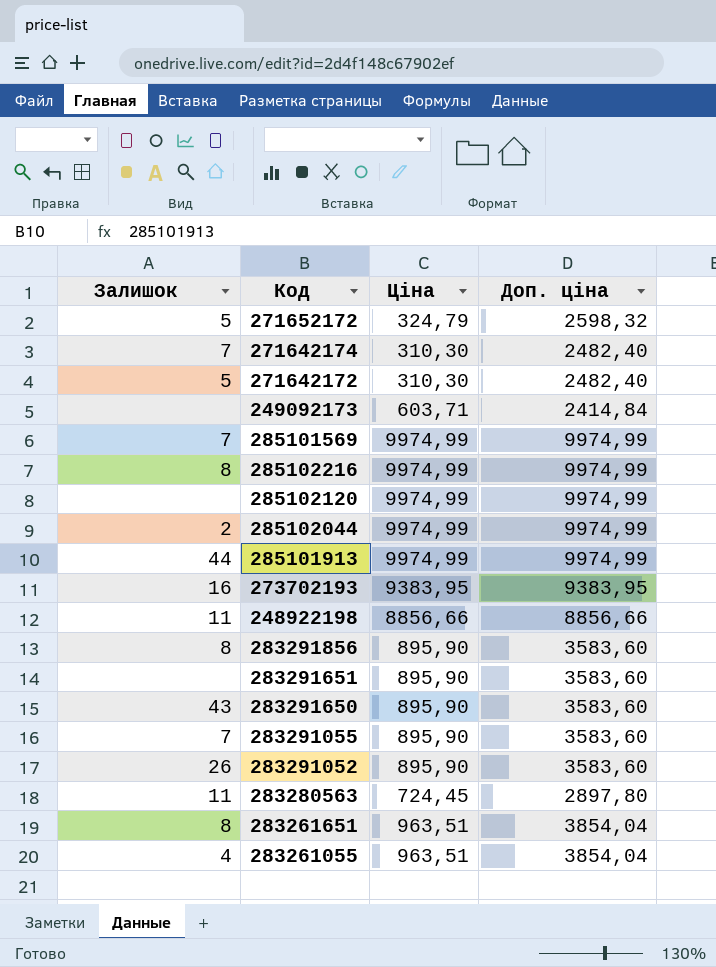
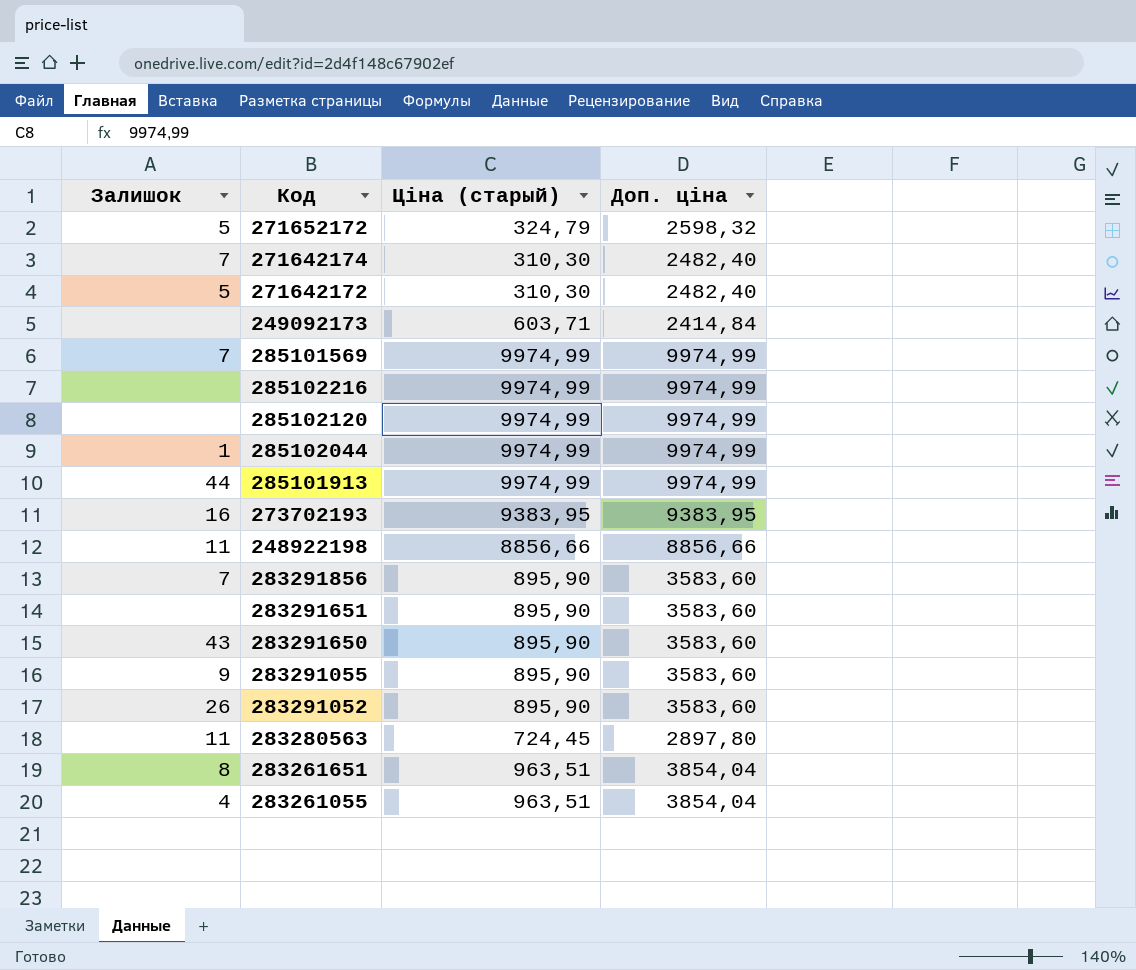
column name: Ціна -> Ціна (старый)
285102216 | Залишок: 8 -> none
285102044 | Залишок: 2 -> 1
283291856 | Залишок: 8 -> 7
283291055 | Залишок: 7 -> 9

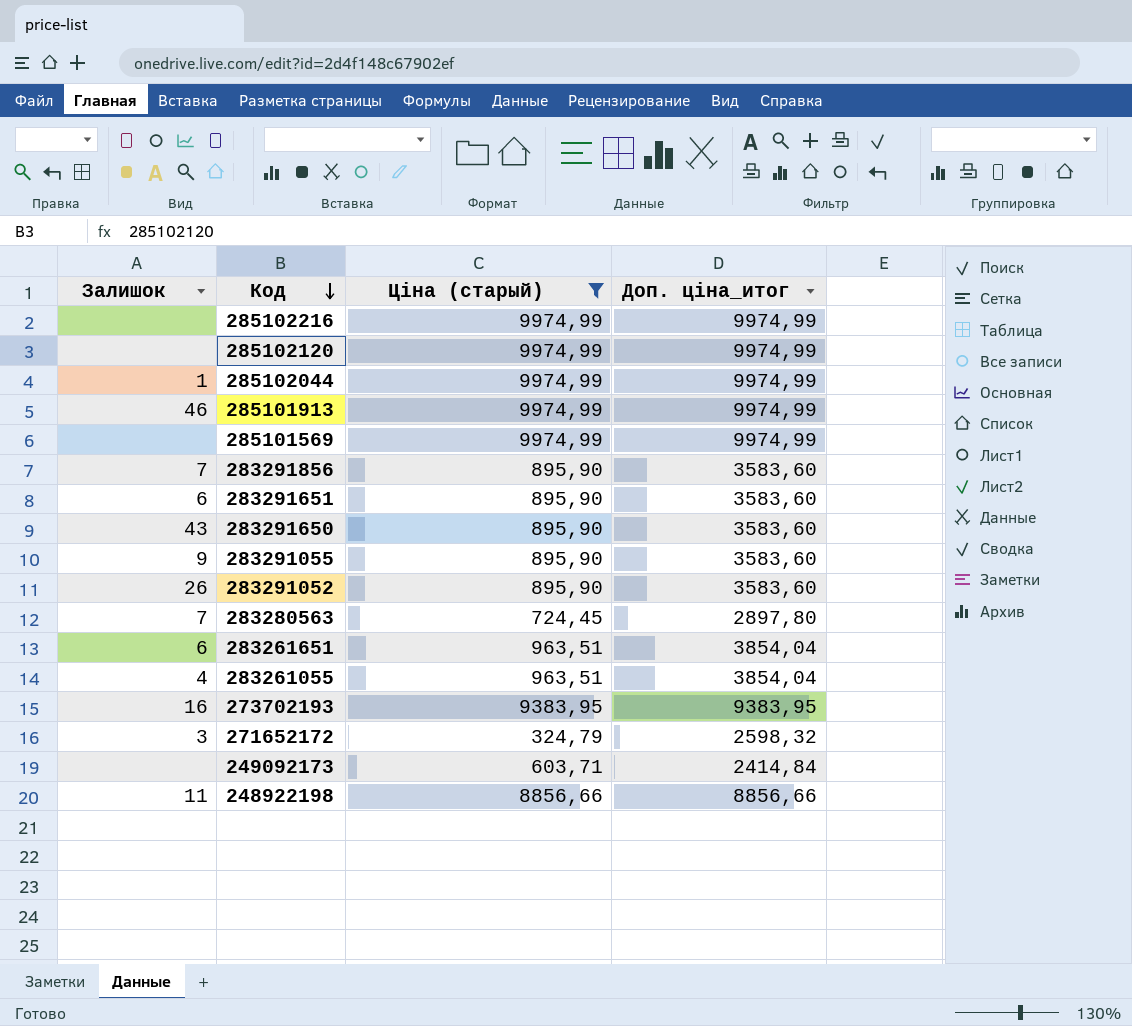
filter: none -> Ціна (старый) != 310,30
row order: none -> Код descending
column name: Доп. ціна -> Доп. ціна_итог
285101913 | Залишок: 44 -> 46
285101569 | Залишок: 7 -> none
283291651 | Залишок: none -> 6
283280563 | Залишок: 11 -> 7
283261651 | Залишок: 8 -> 6
271652172 | Залишок: 5 -> 3

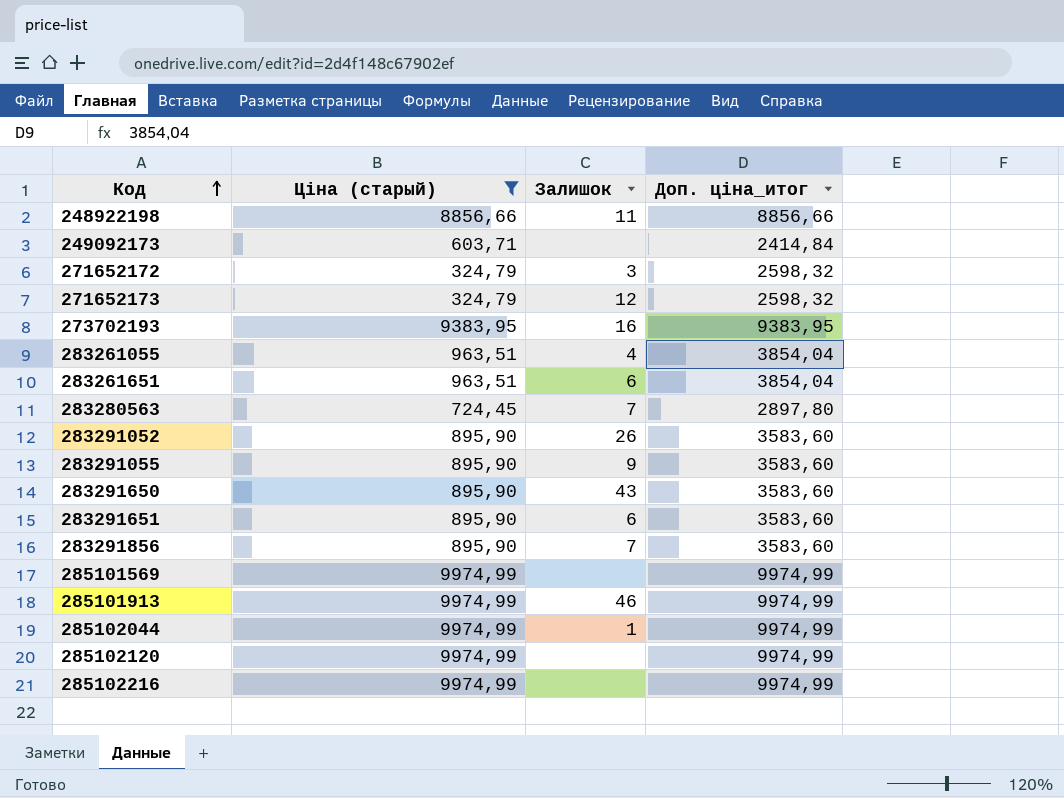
row order: Код descending -> Код ascending
column Залишок | position: 1 -> 3
row 271652173: none -> 324,79 | 12 | 2598,32

